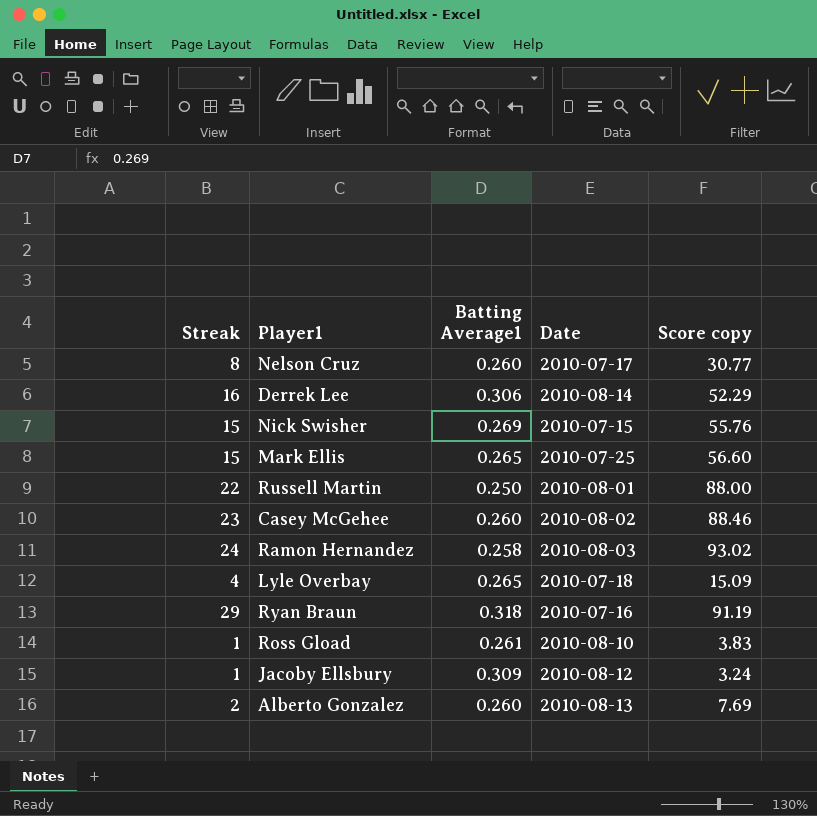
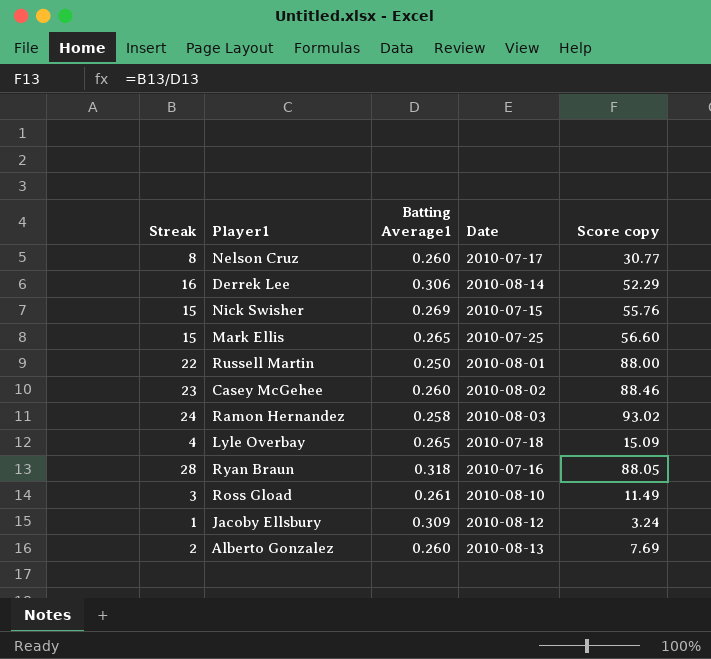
Ryan Braun | Streak: 29 -> 28
Ryan Braun | Score copy: 91.19 -> 88.05
Ross Gload | Streak: 1 -> 3
Ross Gload | Score copy: 3.83 -> 11.49

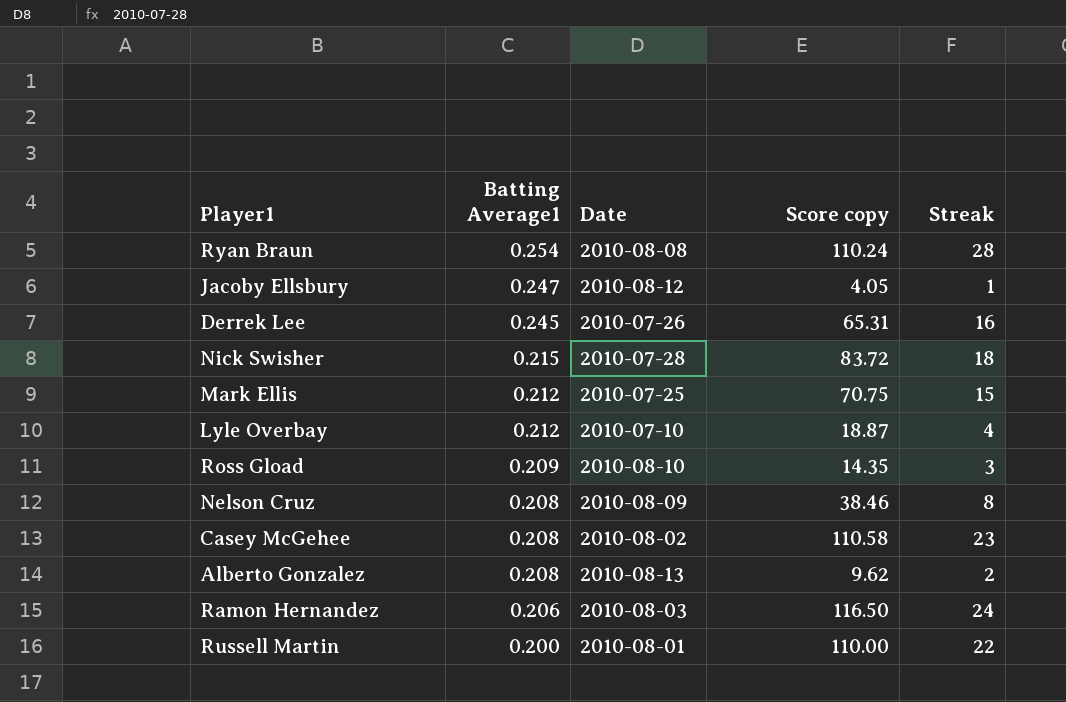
row order: none -> Batting Average1 descending
column Streak | position: 1 -> 5
Ryan Braun | Batting Average1: 0.318 -> 0.254
Ryan Braun | Date: 2010-07-16 -> 2010-08-08
Ryan Braun | Score copy: 88.05 -> 110.24
Jacoby Ellsbury | Batting Average1: 0.309 -> 0.247
Jacoby Ellsbury | Score copy: 3.24 -> 4.05
Derrek Lee | Batting Average1: 0.306 -> 0.245
Derrek Lee | Date: 2010-08-14 -> 2010-07-26
Derrek Lee | Score copy: 52.29 -> 65.31
Nick Swisher | Batting Average1: 0.269 -> 0.215
Nick Swisher | Date: 2010-07-15 -> 2010-07-28
Nick Swisher | Score copy: 55.76 -> 83.72
Nick Swisher | Streak: 15 -> 18
Mark Ellis | Batting Average1: 0.265 -> 0.212
Mark Ellis | Score copy: 56.60 -> 70.75
Lyle Overbay | Batting Average1: 0.265 -> 0.212
Lyle Overbay | Date: 2010-07-18 -> 2010-07-10
Lyle Overbay | Score copy: 15.09 -> 18.87
Ross Gload | Batting Average1: 0.261 -> 0.209
Ross Gload | Score copy: 11.49 -> 14.35
Nelson Cruz | Batting Average1: 0.260 -> 0.208
Nelson Cruz | Date: 2010-07-17 -> 2010-08-09
Nelson Cruz | Score copy: 30.77 -> 38.46
Casey McGehee | Batting Average1: 0.260 -> 0.208
Casey McGehee | Score copy: 88.46 -> 110.58
Alberto Gonzalez | Batting Average1: 0.260 -> 0.208
Alberto Gonzalez | Score copy: 7.69 -> 9.62
Ramon Hernandez | Batting Average1: 0.258 -> 0.206
Ramon Hernandez | Score copy: 93.02 -> 116.50
Russell Martin | Batting Average1: 0.250 -> 0.200
Russell Martin | Score copy: 88.00 -> 110.00

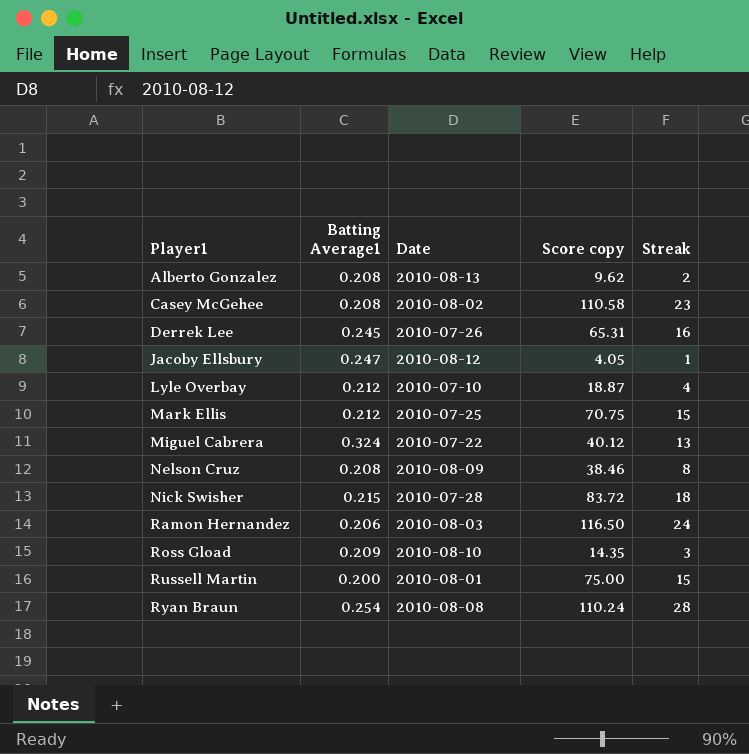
row order: Batting Average1 descending -> Player1 ascending
row Miguel Cabrera: none -> 0.324 | 2010-07-22 | 40.12 | 13
Russell Martin | Score copy: 110.00 -> 75.00
Russell Martin | Streak: 22 -> 15

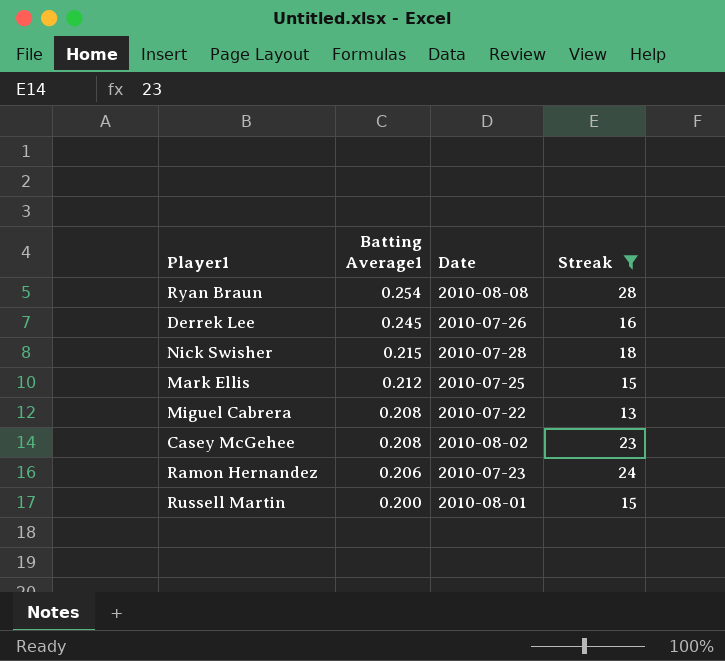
filter: none -> Streak >= 13
row order: Player1 ascending -> Batting Average1 descending
column Score copy | formula: [Streak] / [Batting Average1] -> none
Miguel Cabrera | Batting Average1: 0.324 -> 0.208
Ramon Hernandez | Date: 2010-08-03 -> 2010-07-23

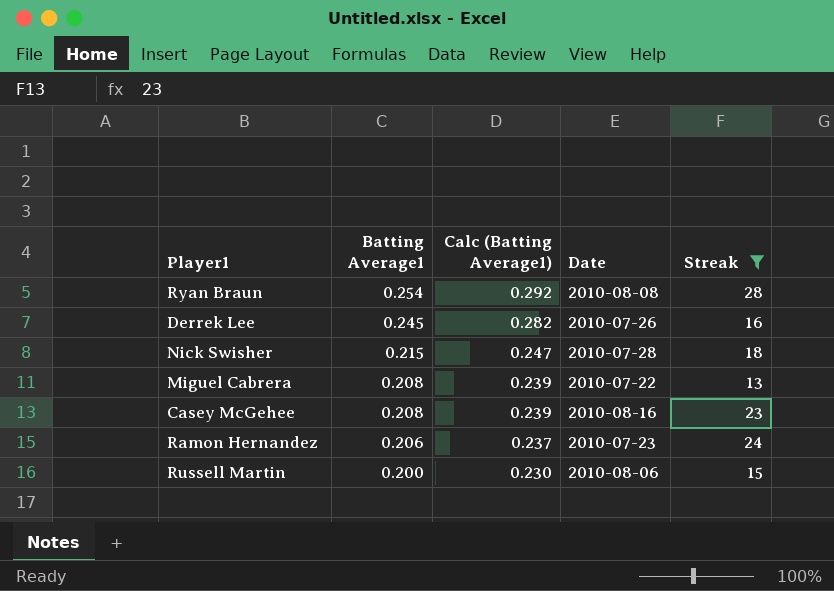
column Calc (Batting Average1) | formula: none -> [Batting Average1] * 1.15
row Mark Ellis: 0.212 | 2010-07-25 | 15 -> none
Casey McGehee | Date: 2010-08-02 -> 2010-08-16
Russell Martin | Date: 2010-08-01 -> 2010-08-06

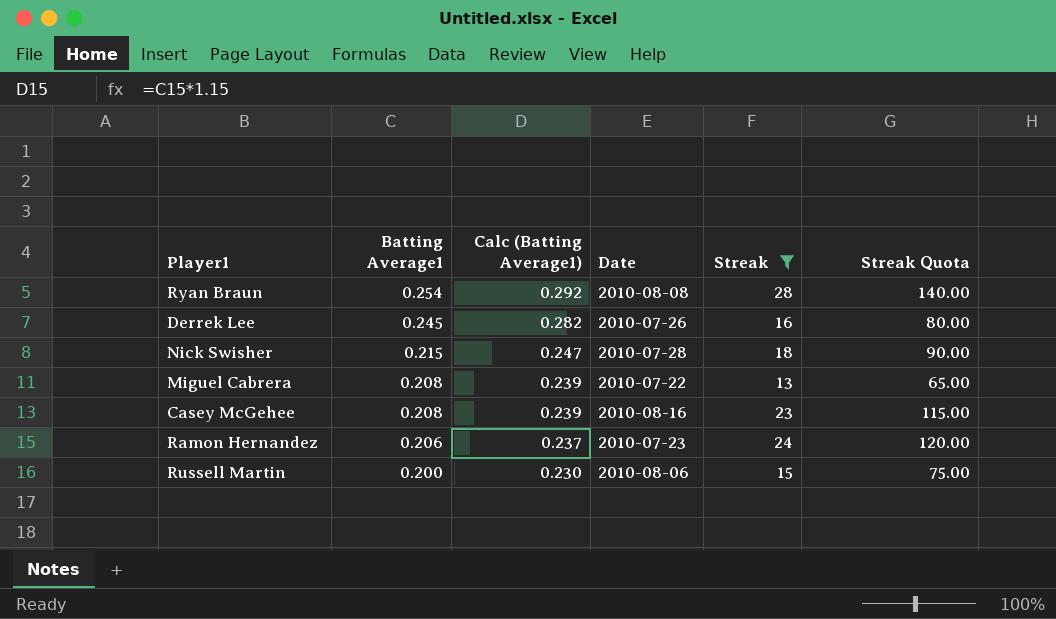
column Streak Quota | formula: none -> [Streak] * 5

